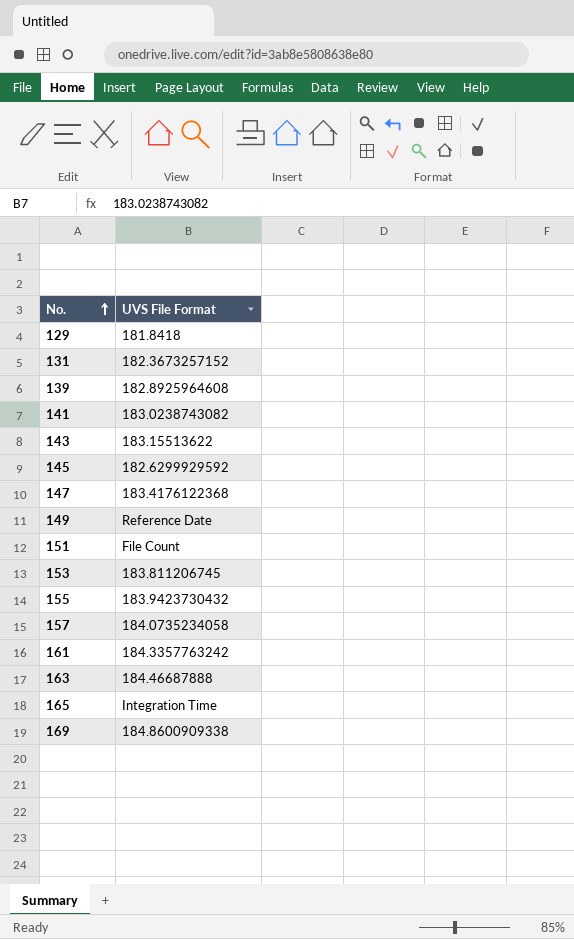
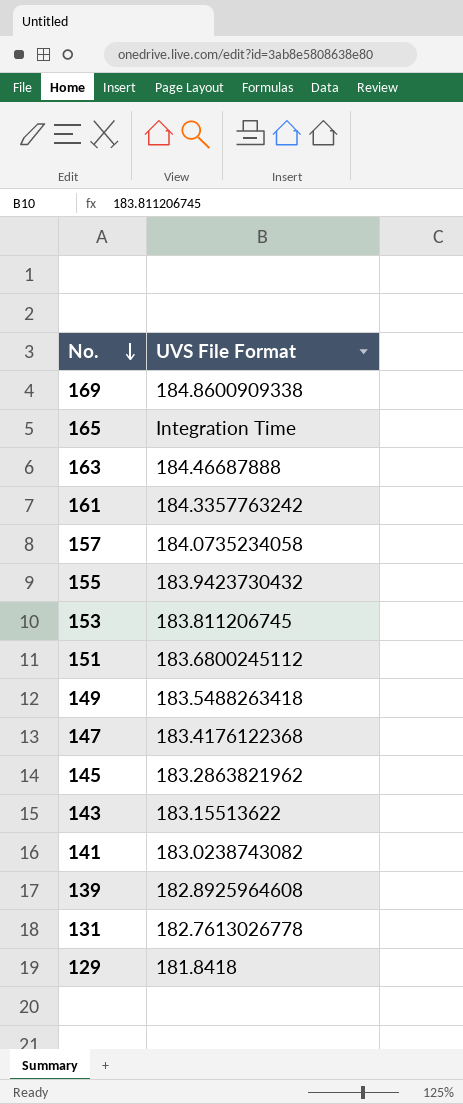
row order: No. ascending -> No. descending
151 | UVS File Format: File Count -> 183.6800245112
149 | UVS File Format: Reference Date -> 183.5488263418
145 | UVS File Format: 182.6299929592 -> 183.2863821962
131 | UVS File Format: 182.3673257152 -> 182.7613026778

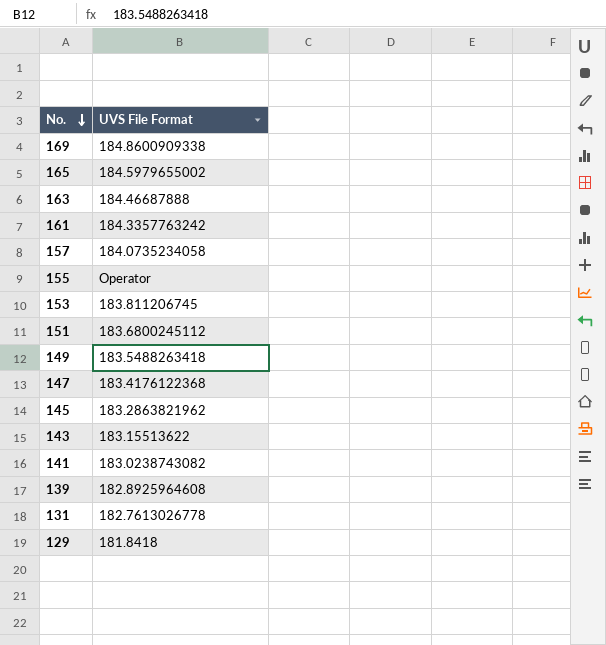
165 | UVS File Format: Integration Time -> 184.5979655002
155 | UVS File Format: 183.9423730432 -> Operator

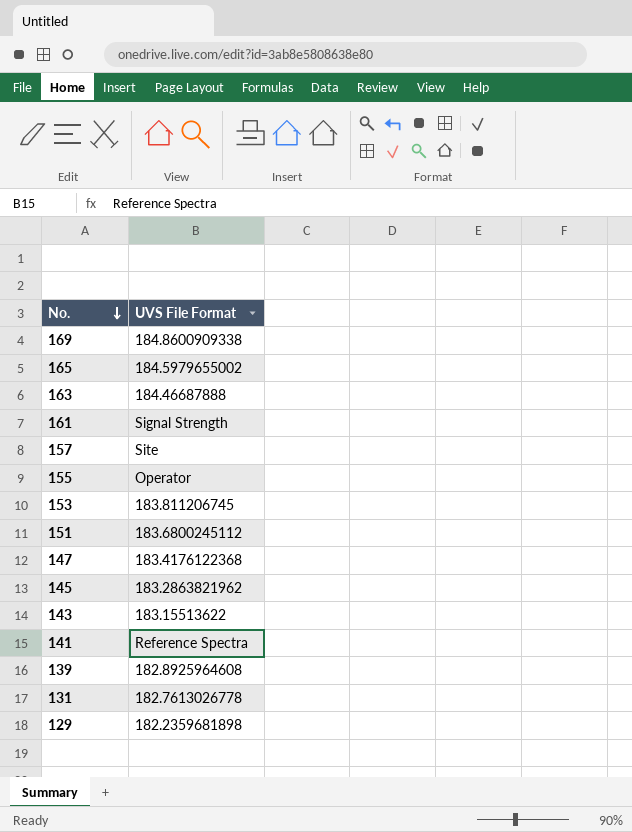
row 149: 183.5488263418 -> none
161 | UVS File Format: 184.3357763242 -> Signal Strength
157 | UVS File Format: 184.0735234058 -> Site
141 | UVS File Format: 183.0238743082 -> Reference Spectra
129 | UVS File Format: 181.8418 -> 182.2359681898

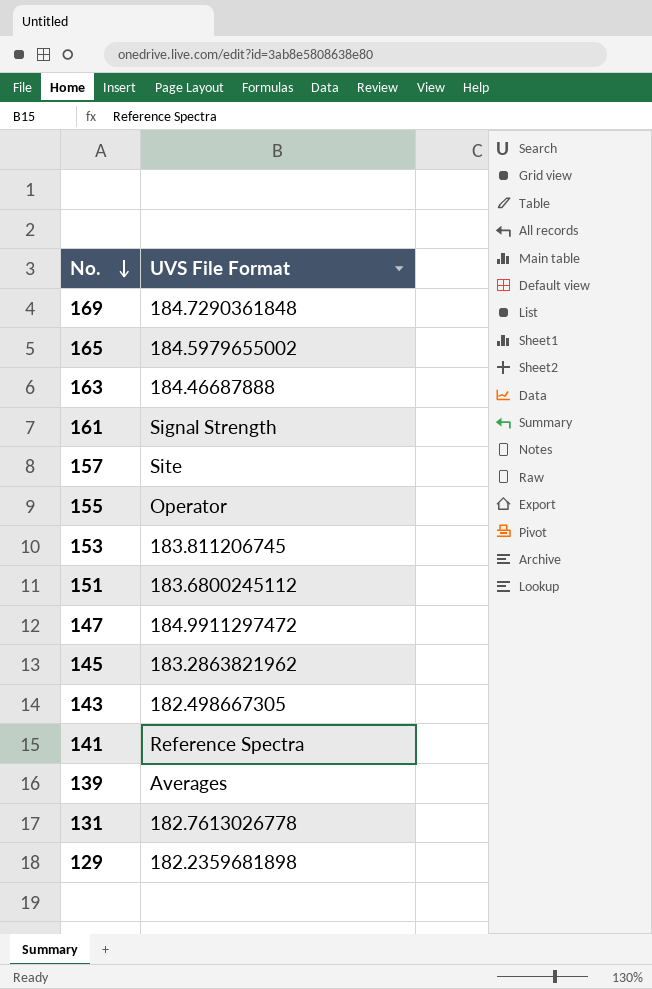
169 | UVS File Format: 184.8600909338 -> 184.7290361848
147 | UVS File Format: 183.4176122368 -> 184.9911297472
143 | UVS File Format: 183.15513622 -> 182.498667305
139 | UVS File Format: 182.8925964608 -> Averages

